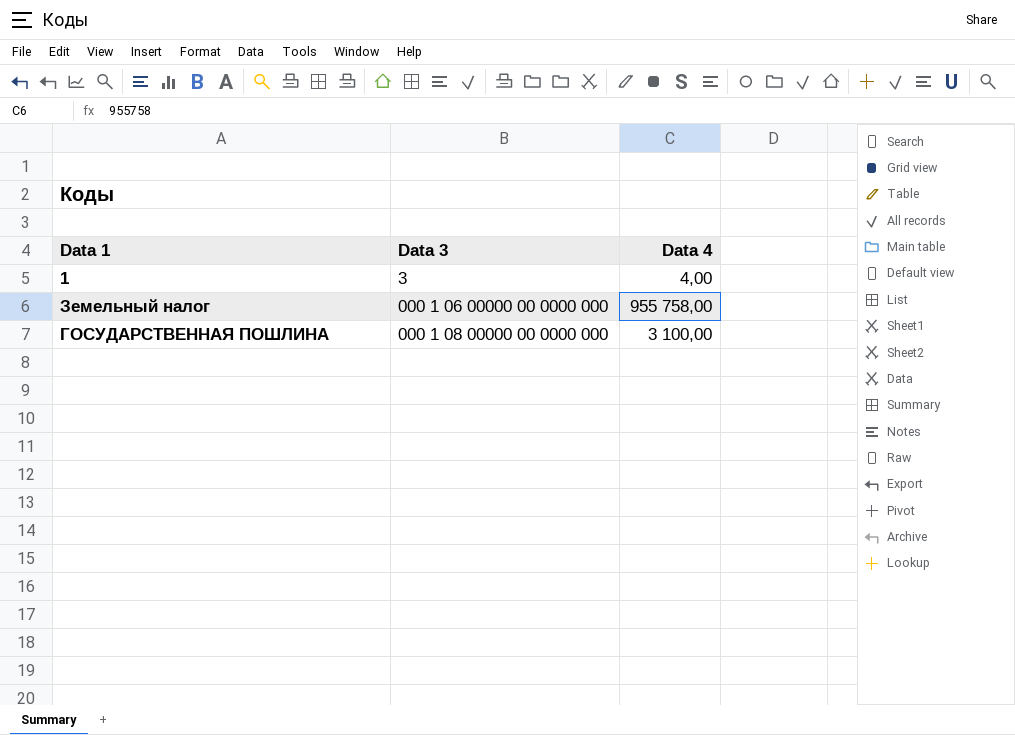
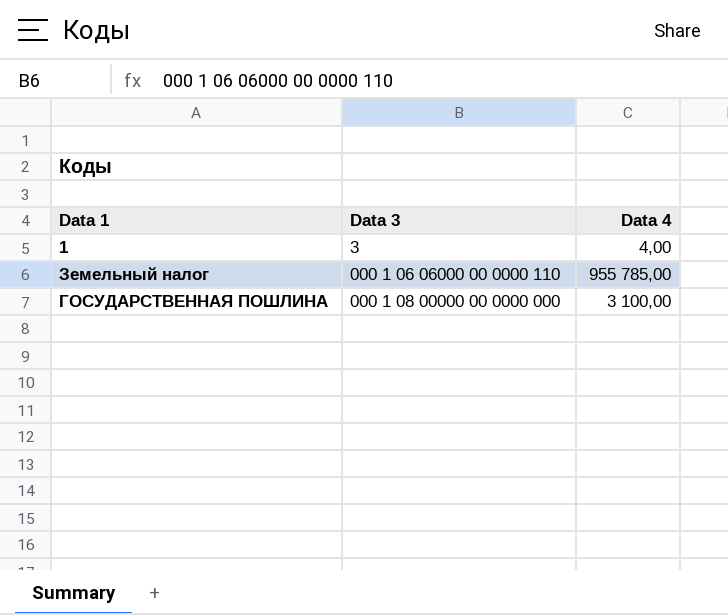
Земельный налог | Data 3: 000 1 06 00000 00 0000 000 -> 000 1 06 06000 00 0000 110
Земельный налог | Data 4: 955 758,00 -> 955 785,00

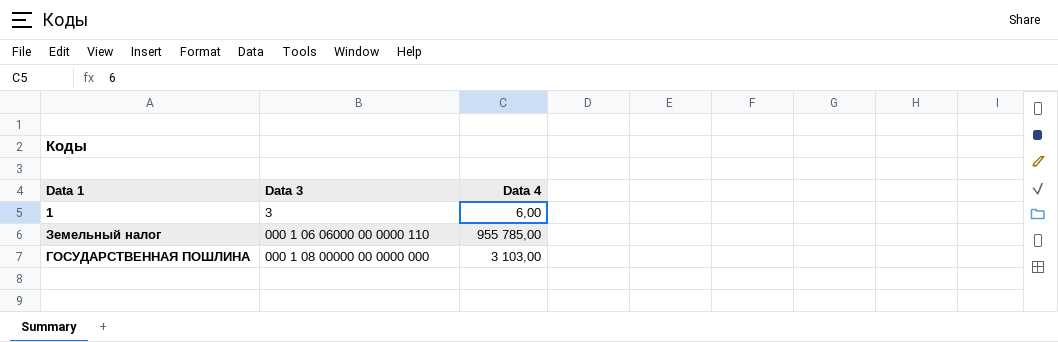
1 | Data 4: 4,00 -> 6,00
ГОСУДАРСТВЕННАЯ ПОШЛИНА | Data 4: 3 100,00 -> 3 103,00

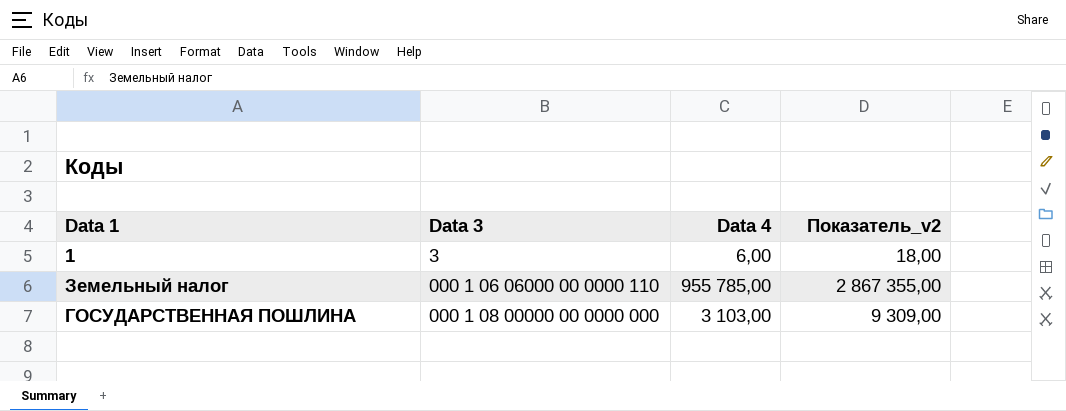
column Показатель_v2 | formula: none -> [Data 4] * 3

